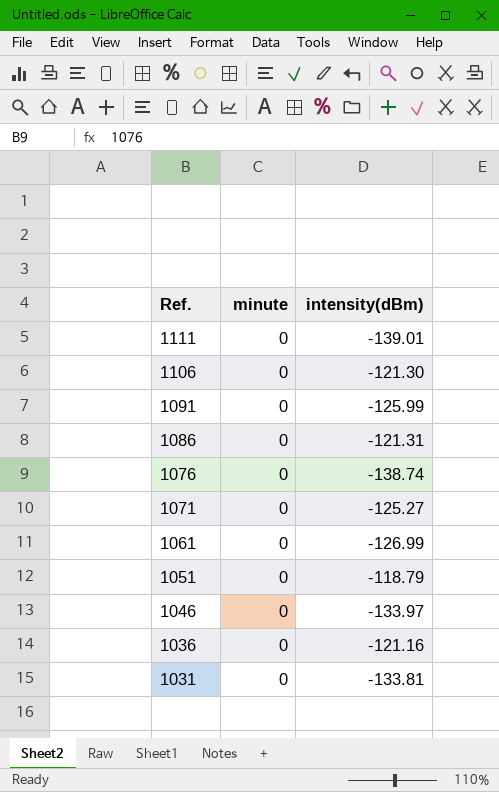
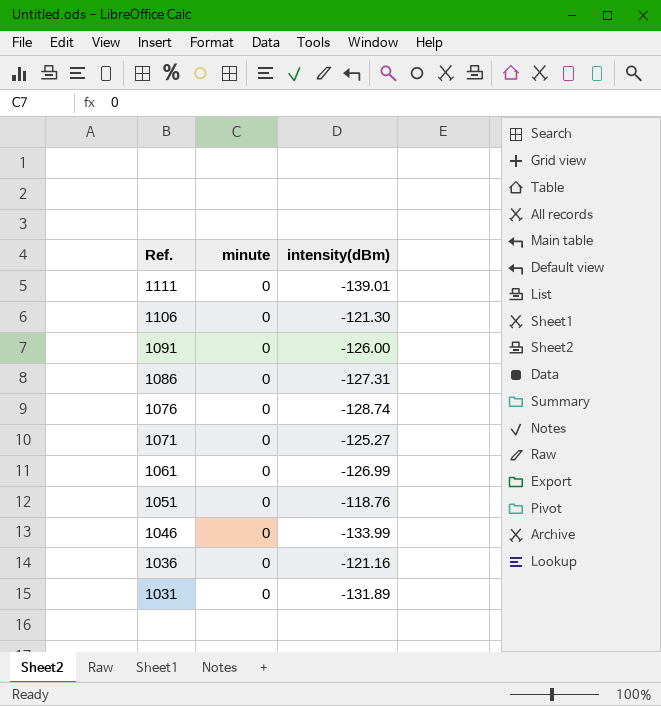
1091 | intensity(dBm): -125.99 -> -126.00
1086 | intensity(dBm): -121.31 -> -127.31
1076 | intensity(dBm): -138.74 -> -128.74
1051 | intensity(dBm): -118.79 -> -118.76
1046 | intensity(dBm): -133.97 -> -133.99
1031 | intensity(dBm): -133.81 -> -131.89

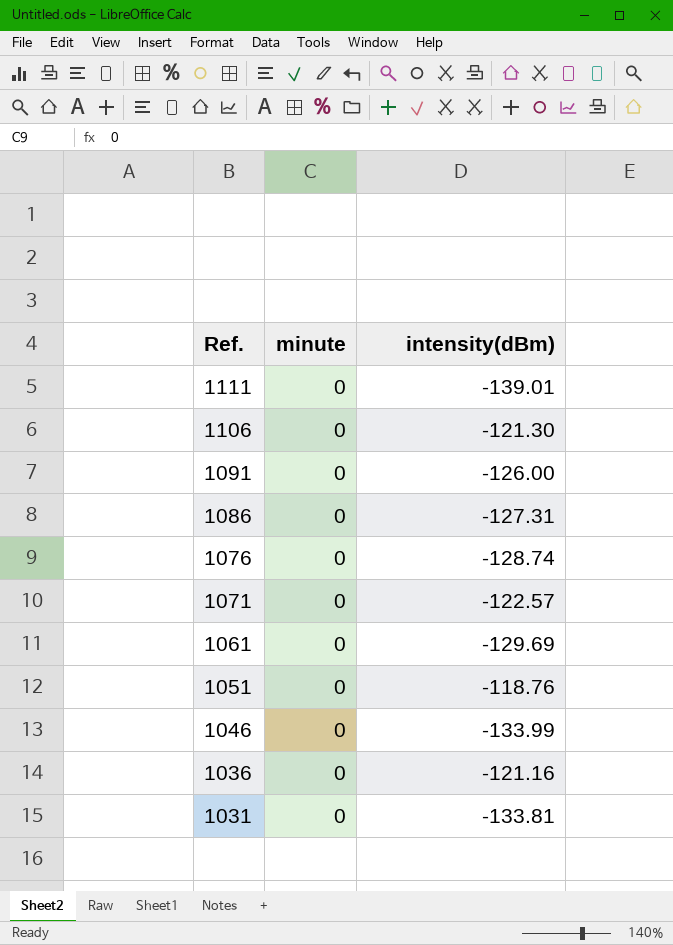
1071 | intensity(dBm): -125.27 -> -122.57
1061 | intensity(dBm): -126.99 -> -129.69
1031 | intensity(dBm): -131.89 -> -133.81

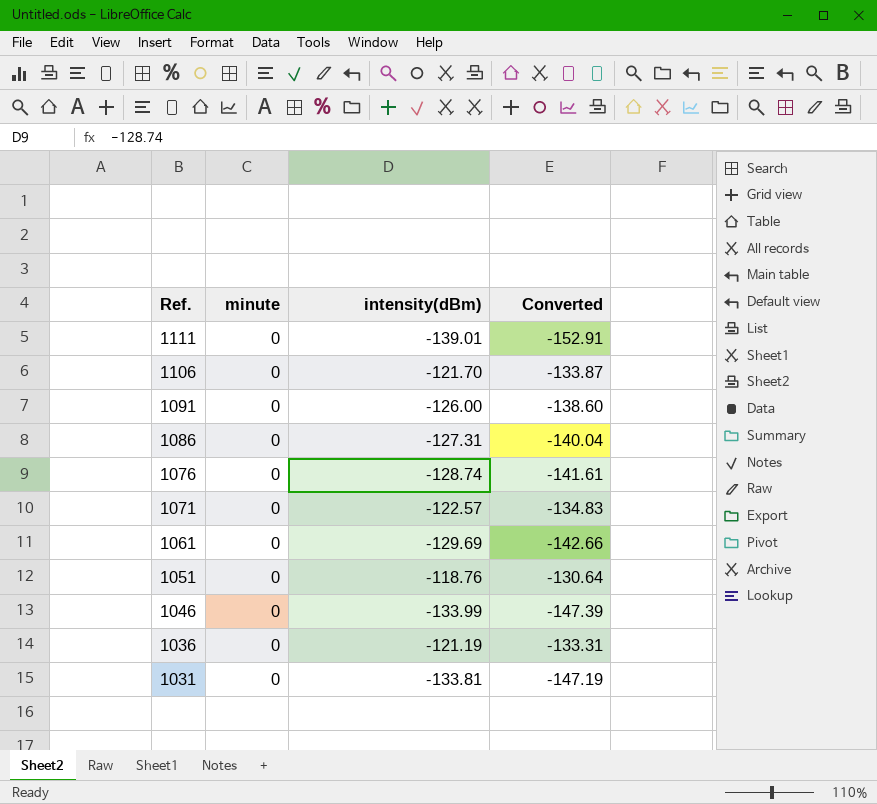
column Converted | formula: none -> [intensity(dBm)] * 1.1
1106 | intensity(dBm): -121.30 -> -121.70
1036 | intensity(dBm): -121.16 -> -121.19

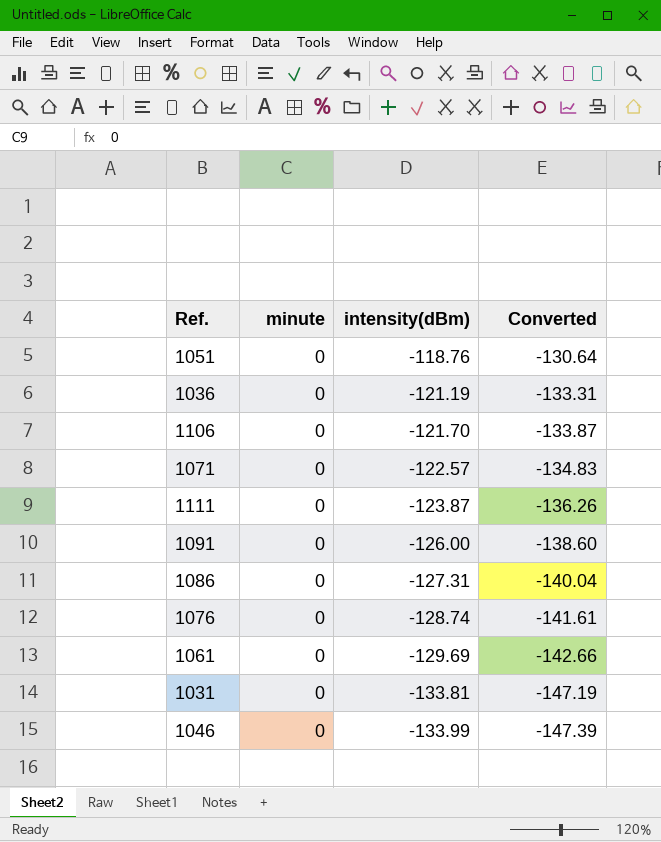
row order: Ref. descending -> intensity(dBm) descending
1111 | intensity(dBm): -139.01 -> -123.87
1111 | Converted: -152.91 -> -136.26

